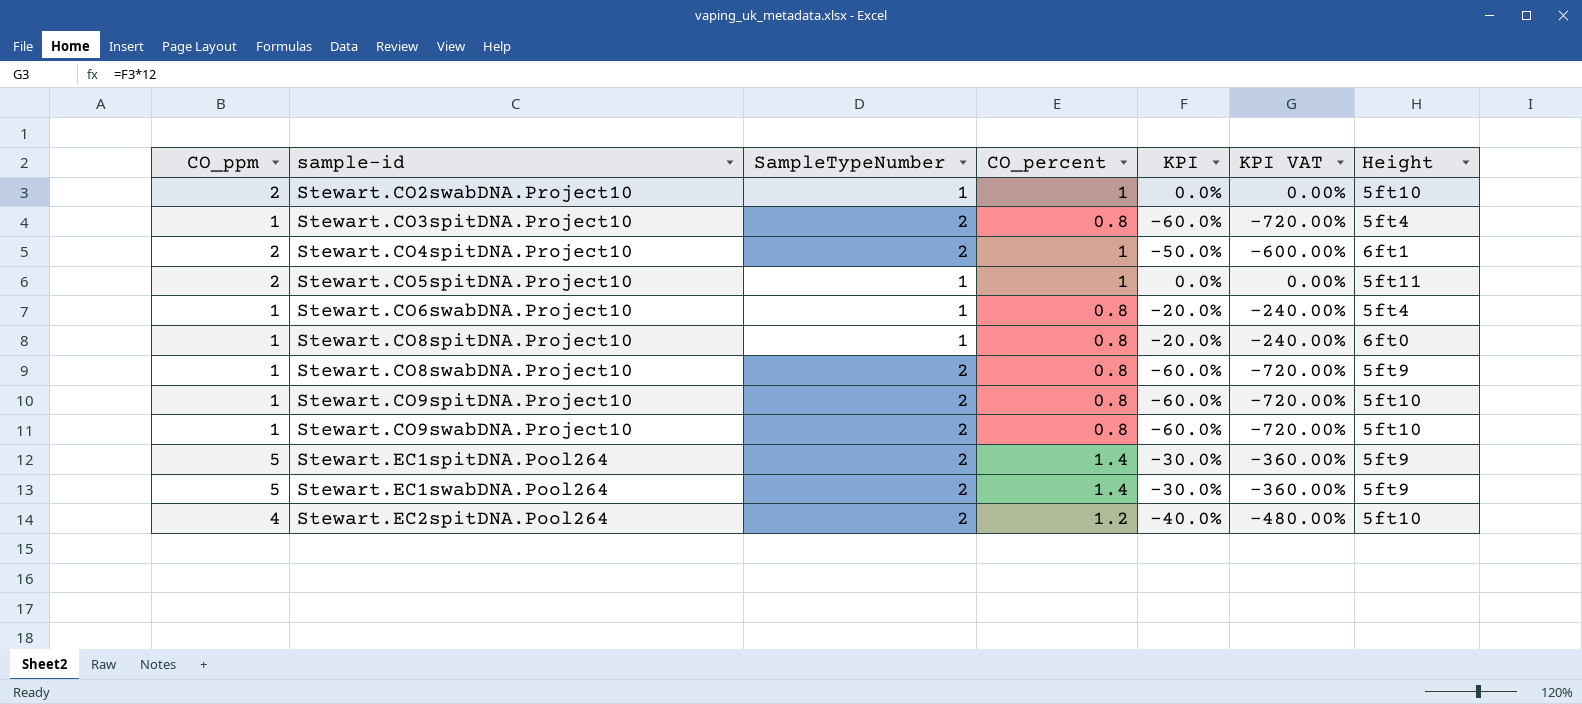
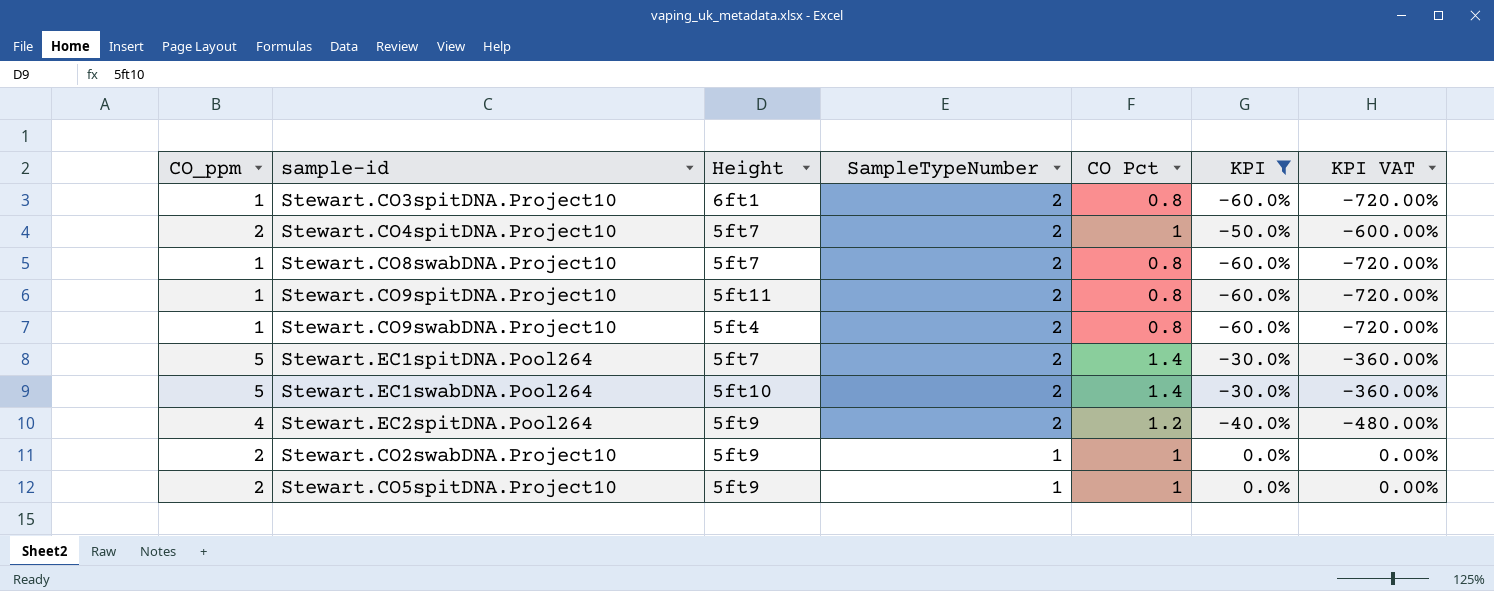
filter: none -> KPI != -20.0%
row order: sample-id ascending -> SampleTypeNumber descending
column Height | position: 7 -> 3
column name: CO_percent -> CO Pct
Stewart.CO3spitDNA.Project10 | Height: 5ft4 -> 6ft1
Stewart.CO4spitDNA.Project10 | Height: 6ft1 -> 5ft7
Stewart.CO8swabDNA.Project10 | Height: 5ft9 -> 5ft7
Stewart.CO9spitDNA.Project10 | Height: 5ft10 -> 5ft11
Stewart.CO9swabDNA.Project10 | Height: 5ft10 -> 5ft4
Stewart.EC1spitDNA.Pool264 | Height: 5ft9 -> 5ft7
Stewart.EC1swabDNA.Pool264 | Height: 5ft9 -> 5ft10
Stewart.EC2spitDNA.Pool264 | Height: 5ft10 -> 5ft9
Stewart.CO2swabDNA.Project10 | Height: 5ft10 -> 5ft9
Stewart.CO5spitDNA.Project10 | Height: 5ft11 -> 5ft9

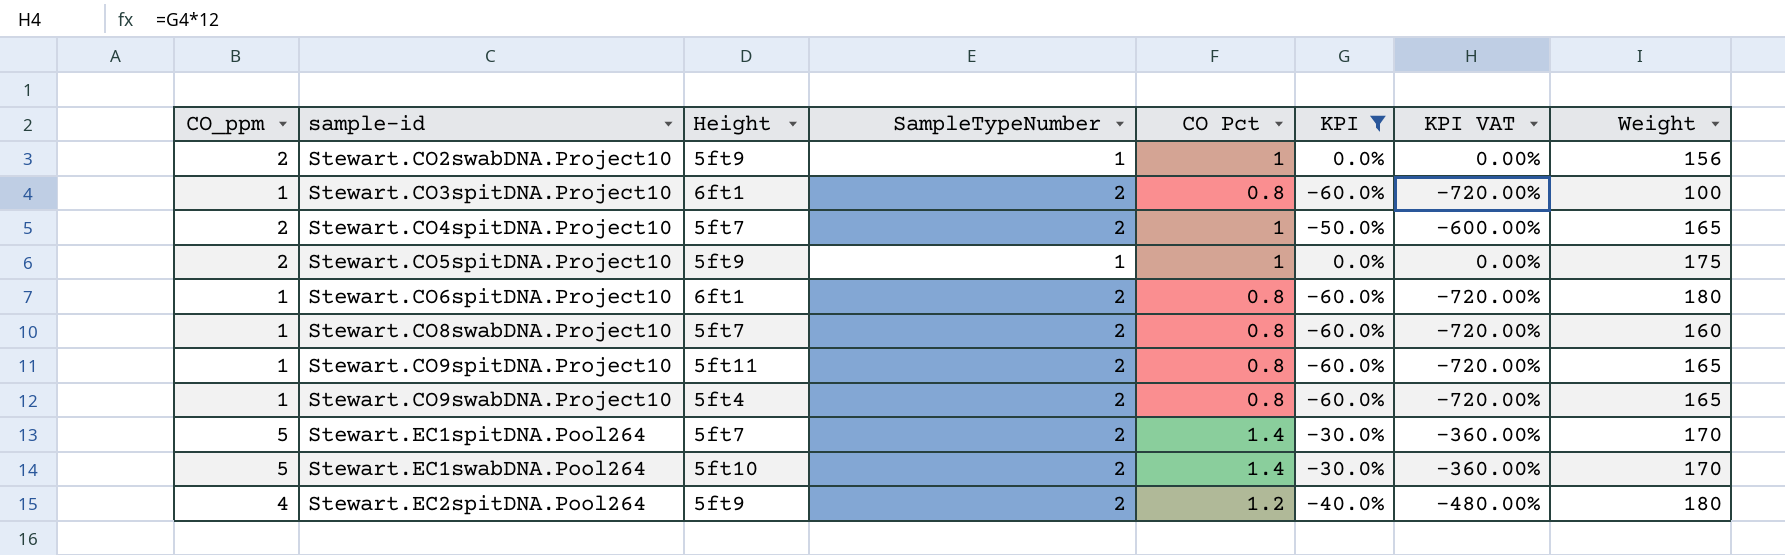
row order: SampleTypeNumber descending -> sample-id ascending
column Weight | position: none -> 8
row Stewart.CO6spitDNA.Project10: none -> 1 | 6ft1 | 2 | 0.8 | -60.0% | -720.00% | 180

